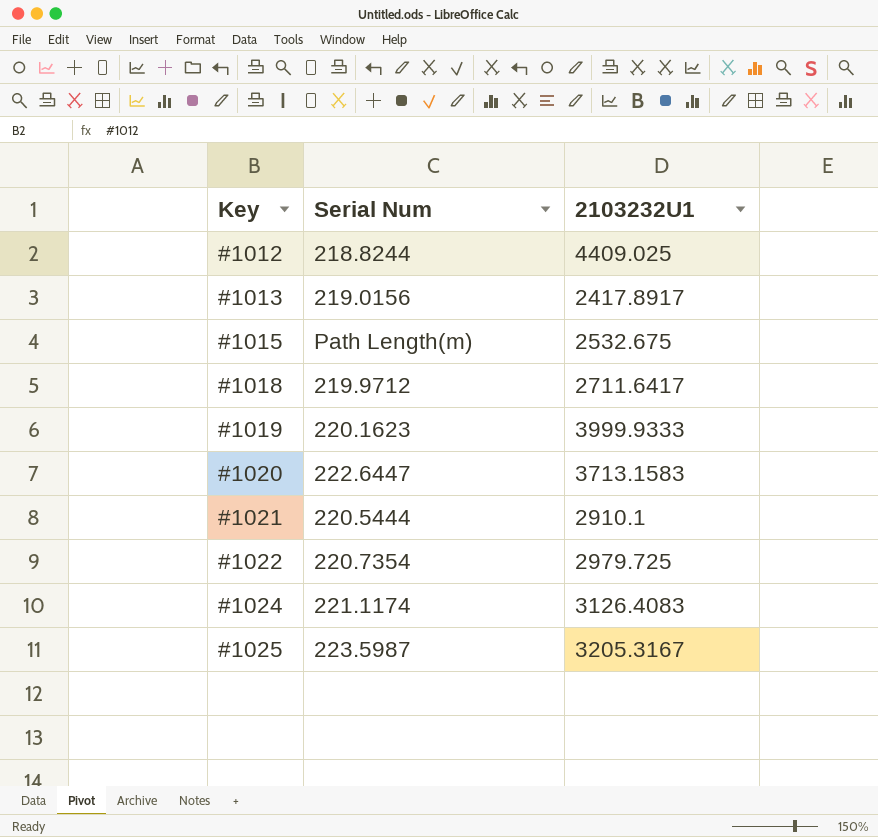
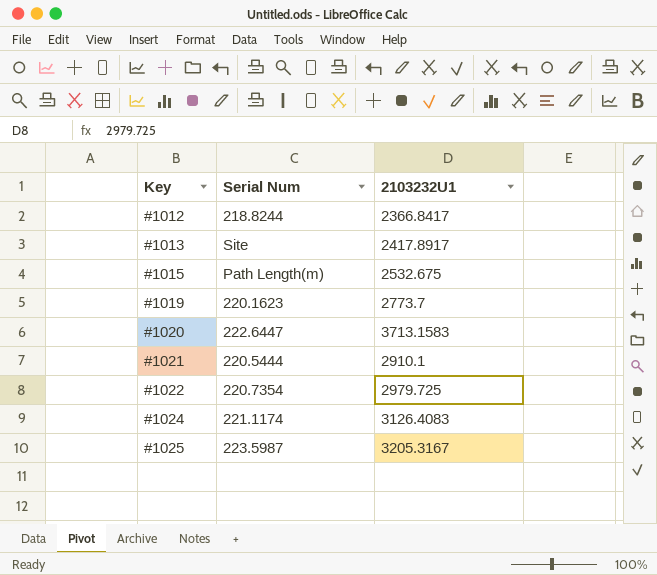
row #1018: 219.9712 | 2711.6417 -> none
#1012 | 2103232U1: 4409.025 -> 2366.8417
#1013 | Serial Num: 219.0156 -> Site
#1019 | 2103232U1: 3999.9333 -> 2773.7

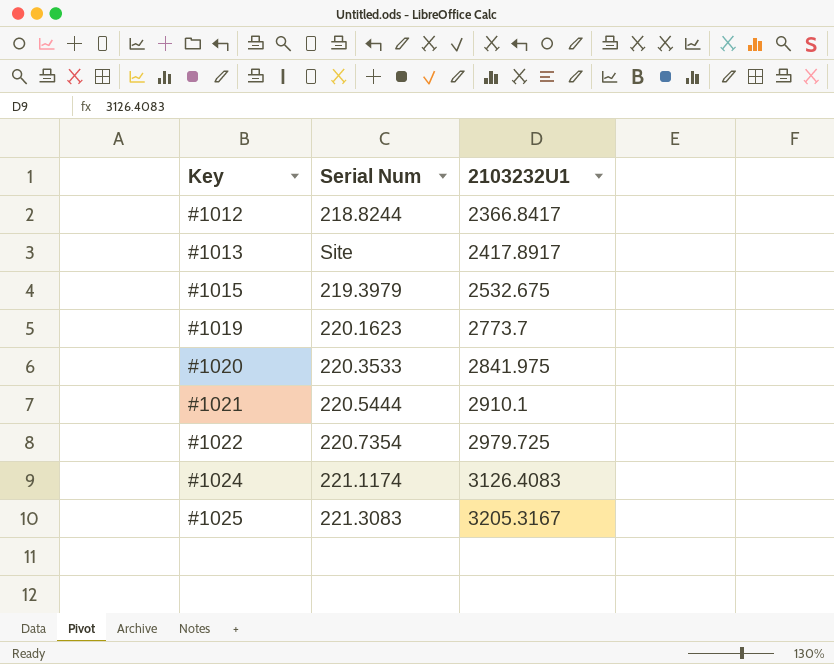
#1015 | Serial Num: Path Length(m) -> 219.3979
#1020 | Serial Num: 222.6447 -> 220.3533
#1020 | 2103232U1: 3713.1583 -> 2841.975
#1025 | Serial Num: 223.5987 -> 221.3083

